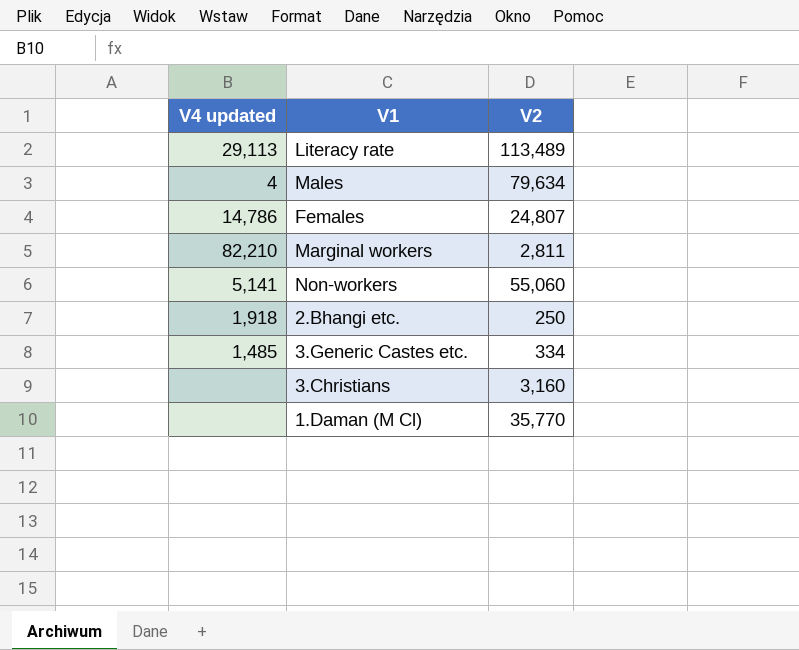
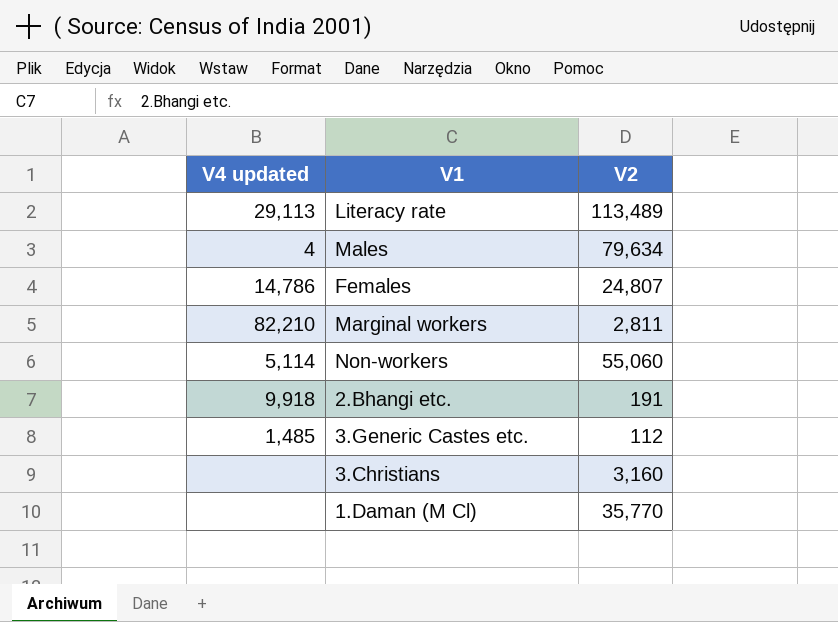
Non-workers | V4 updated: 5,141 -> 5,114
2.Bhangi etc. | V4 updated: 1,918 -> 9,918
2.Bhangi etc. | V2: 250 -> 191
3.Generic Castes etc. | V2: 334 -> 112

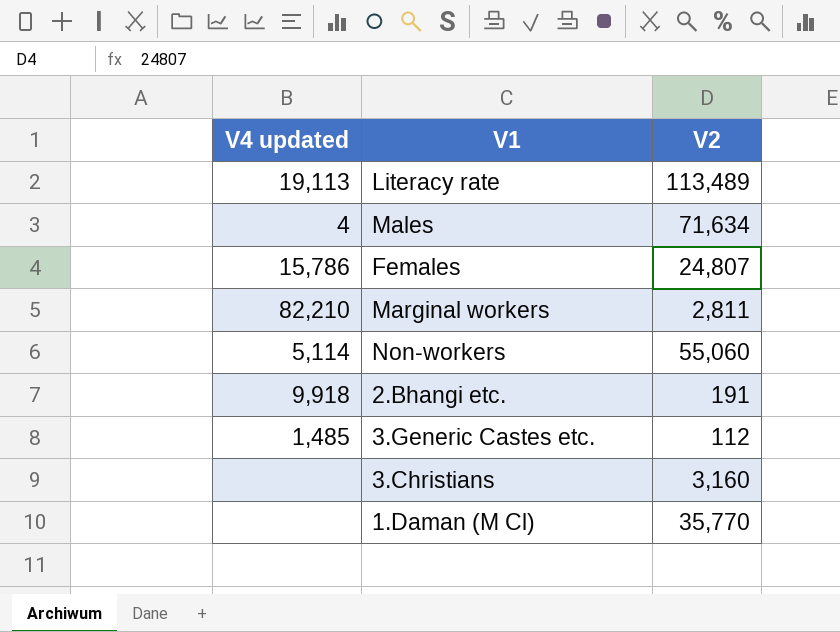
Literacy rate | V4 updated: 29,113 -> 19,113
Males | V2: 79,634 -> 71,634
Females | V4 updated: 14,786 -> 15,786

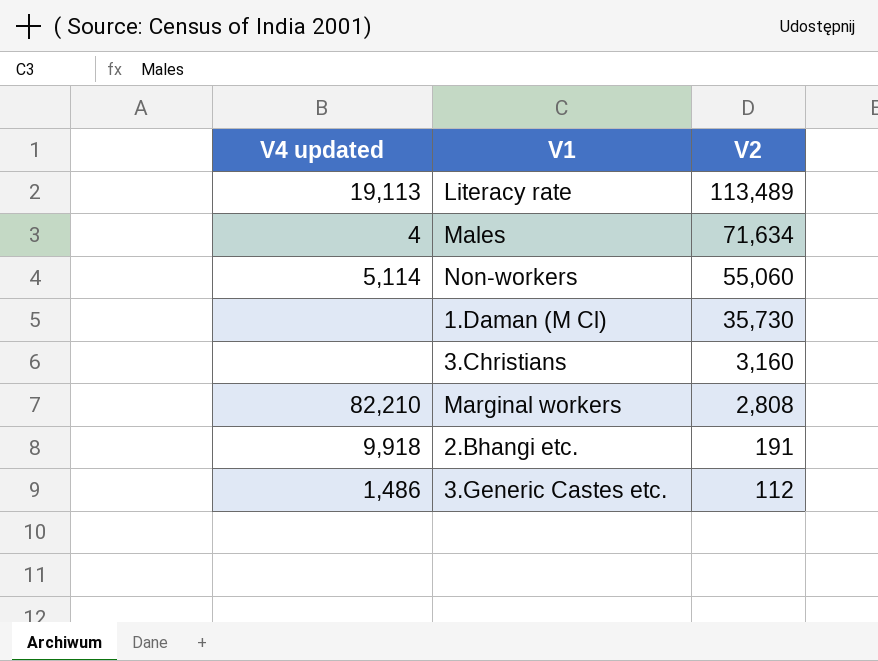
row order: none -> V2 descending
row Females: 15,786 | 24,807 -> none
1.Daman (M Cl) | V2: 35,770 -> 35,730
Marginal workers | V2: 2,811 -> 2,808
3.Generic Castes etc. | V4 updated: 1,485 -> 1,486

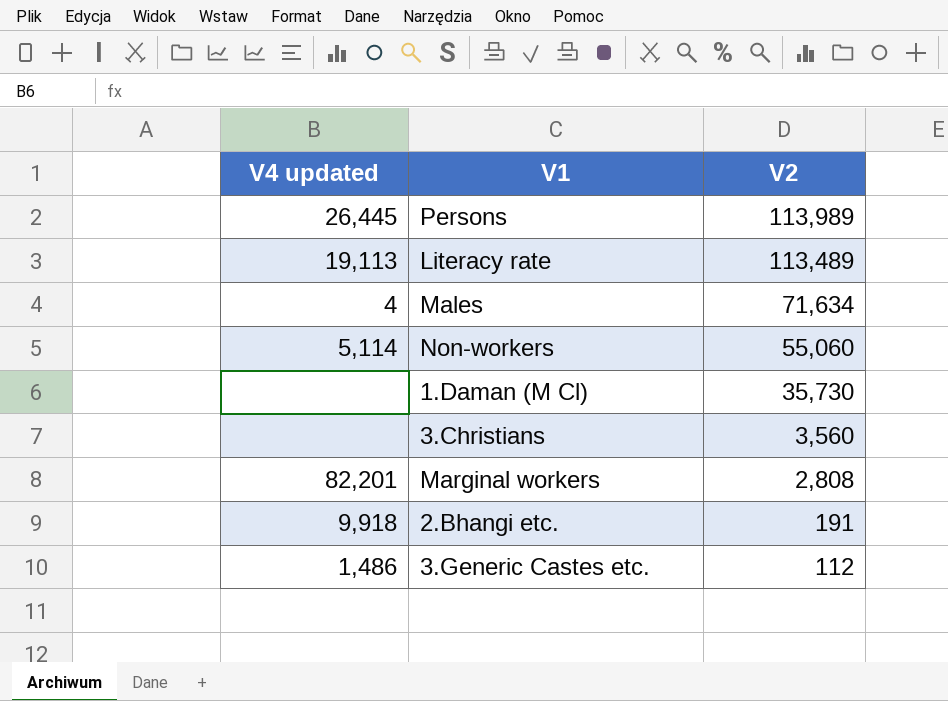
row Persons: none -> 26,445 | 113,989
3.Christians | V2: 3,160 -> 3,560
Marginal workers | V4 updated: 82,210 -> 82,201

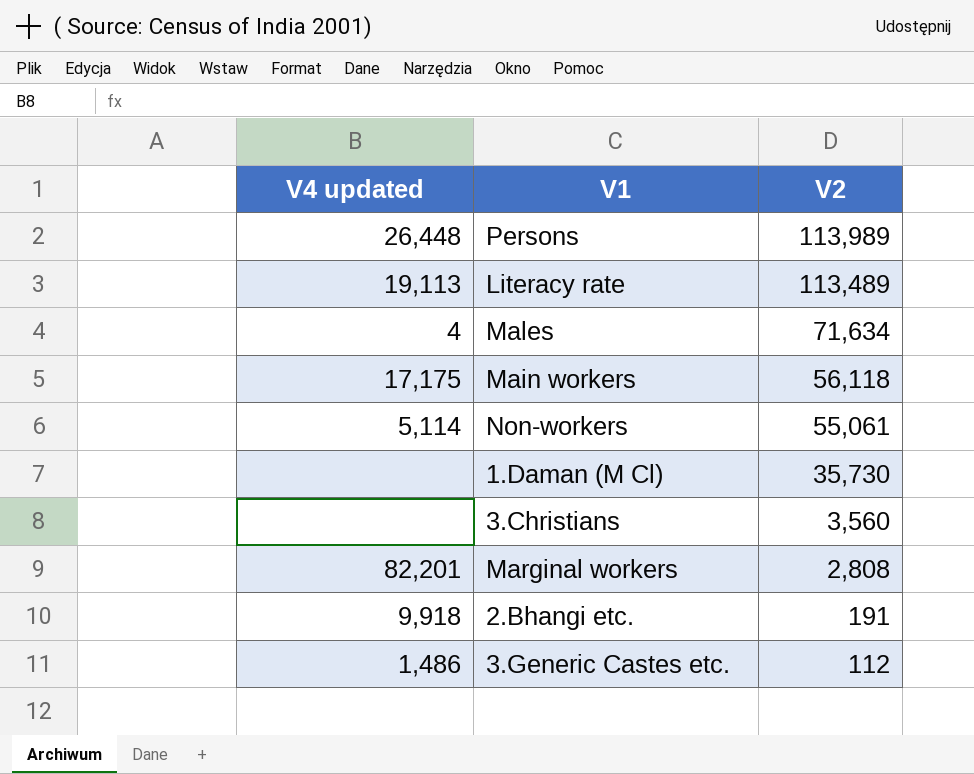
Persons | V4 updated: 26,445 -> 26,448
row Main workers: none -> 17,175 | 56,118
Non-workers | V2: 55,060 -> 55,061

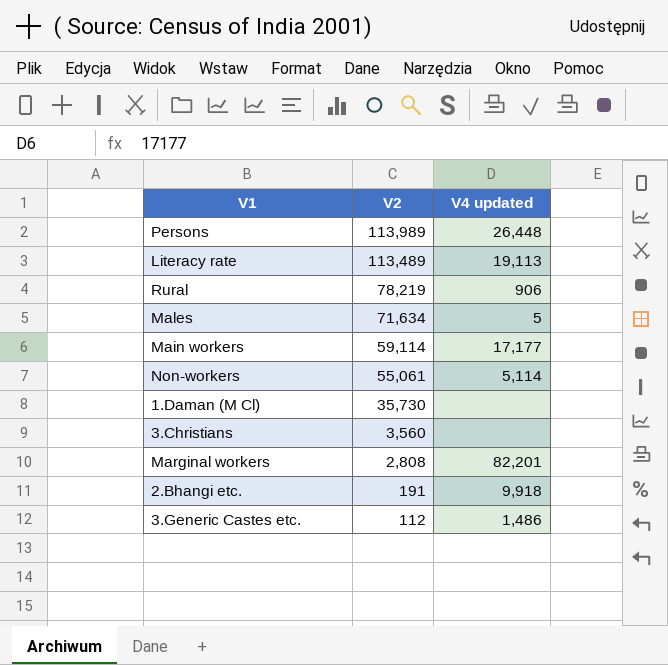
column V4 updated | position: 1 -> 3
row Rural: none -> 78,219 | 906
Males | V4 updated: 4 -> 5
Main workers | V2: 56,118 -> 59,114
Main workers | V4 updated: 17,175 -> 17,177

